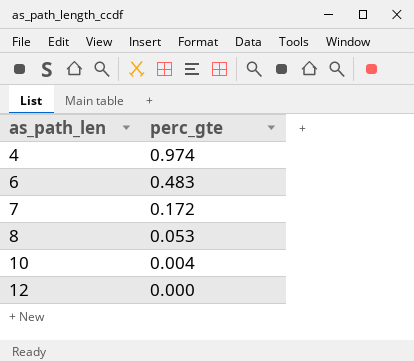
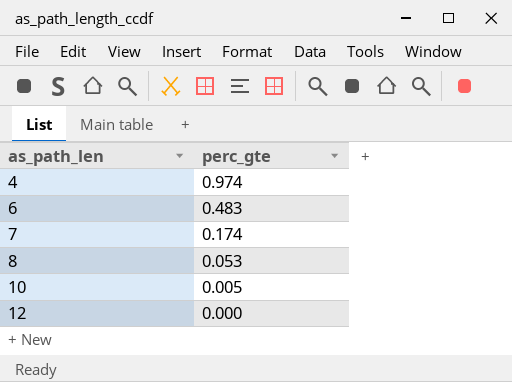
7 | perc_gte: 0.172 -> 0.174
10 | perc_gte: 0.004 -> 0.005

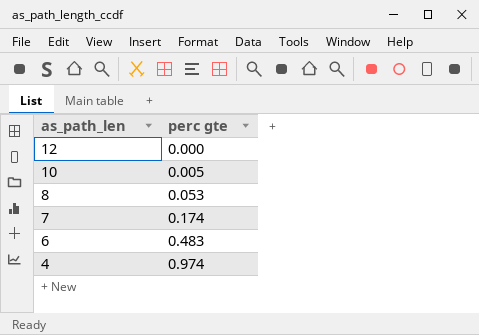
row order: as_path_len ascending -> as_path_len descending
column name: perc_gte -> perc gte

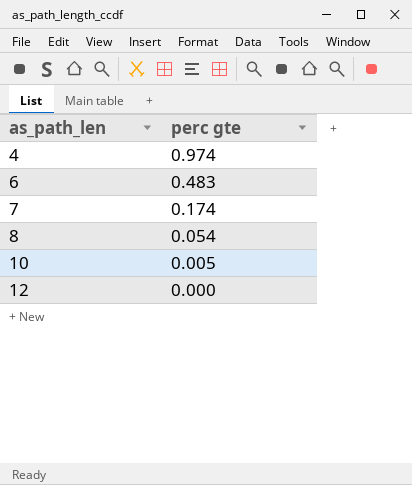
row order: as_path_len descending -> as_path_len ascending
8 | perc gte: 0.053 -> 0.054

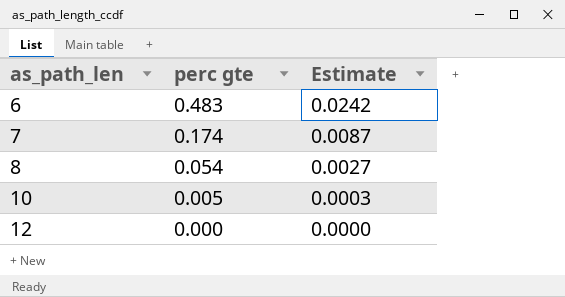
column Estimate | formula: none -> [perc gte] * 0.05
row 4: 0.974 -> none

